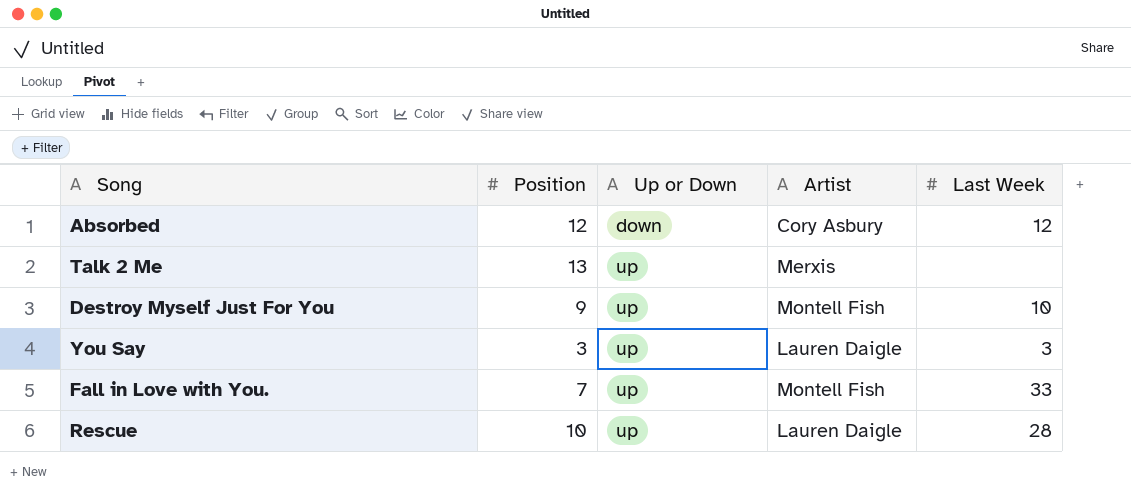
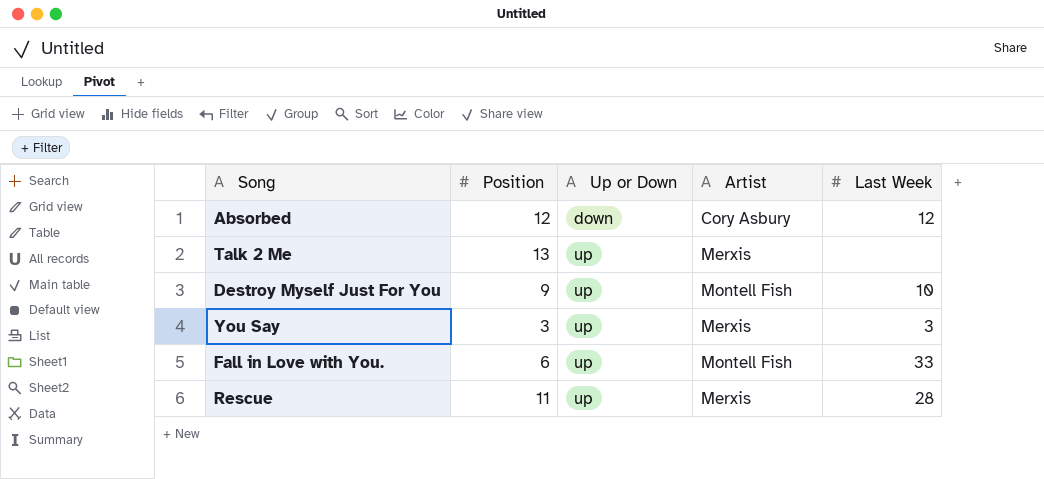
You Say | Artist: Lauren Daigle -> Merxis
Fall in Love with You. | Position: 7 -> 6
Rescue | Position: 10 -> 11
Rescue | Artist: Lauren Daigle -> Merxis

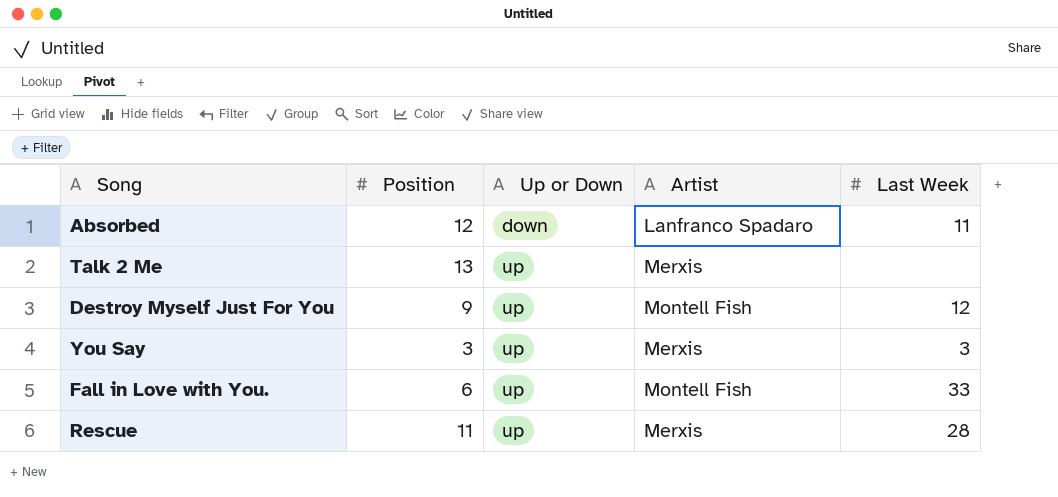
Absorbed | Artist: Cory Asbury -> Lanfranco Spadaro
Absorbed | Last Week: 12 -> 11
Destroy Myself Just For You | Last Week: 10 -> 12

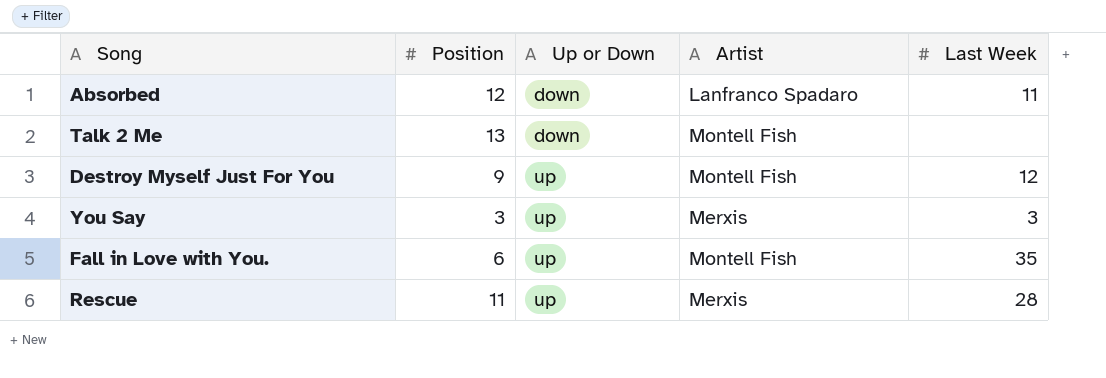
Talk 2 Me | Up or Down: up -> down
Talk 2 Me | Artist: Merxis -> Montell Fish
Fall in Love with You. | Last Week: 33 -> 35

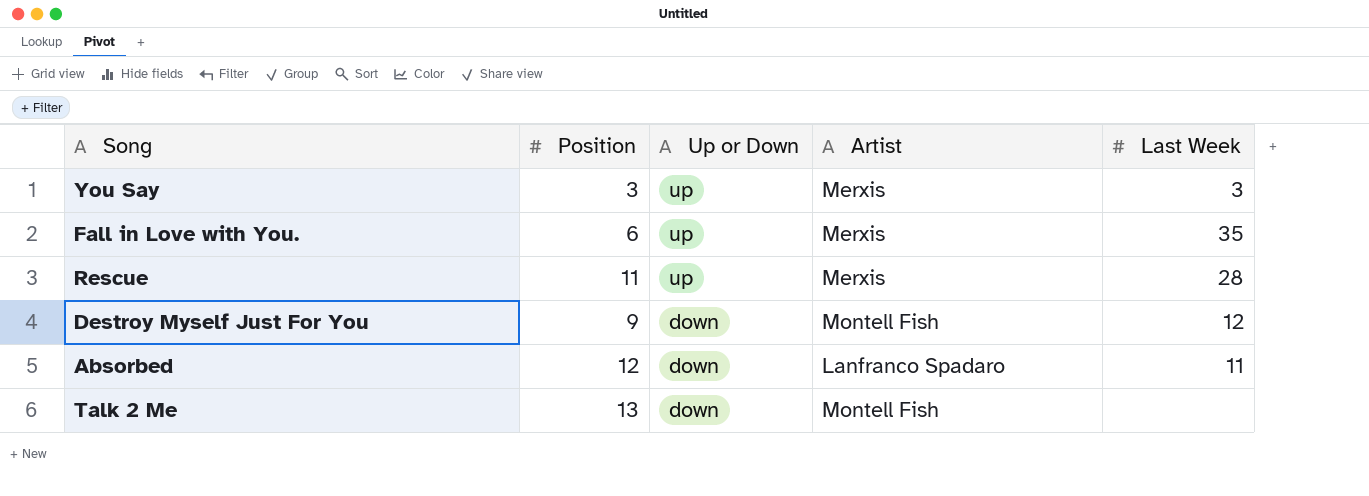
row order: Up or Down ascending -> Up or Down descending
Fall in Love with You. | Artist: Montell Fish -> Merxis
Destroy Myself Just For You | Up or Down: up -> down

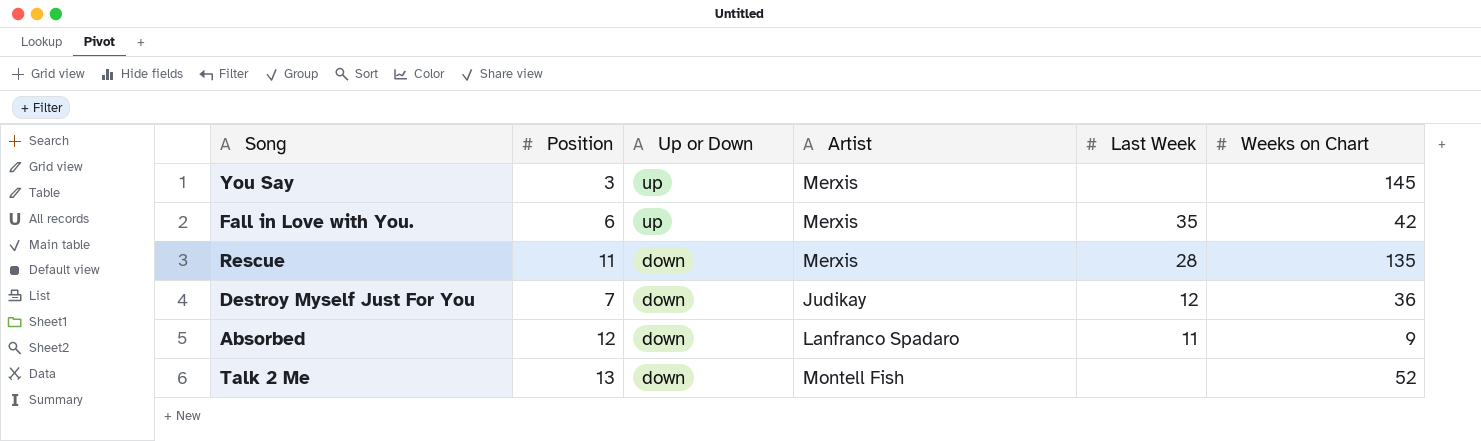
column Weeks on Chart | position: none -> 6
You Say | Last Week: 3 -> none
Rescue | Up or Down: up -> down
Destroy Myself Just For You | Position: 9 -> 7
Destroy Myself Just For You | Artist: Montell Fish -> Judikay

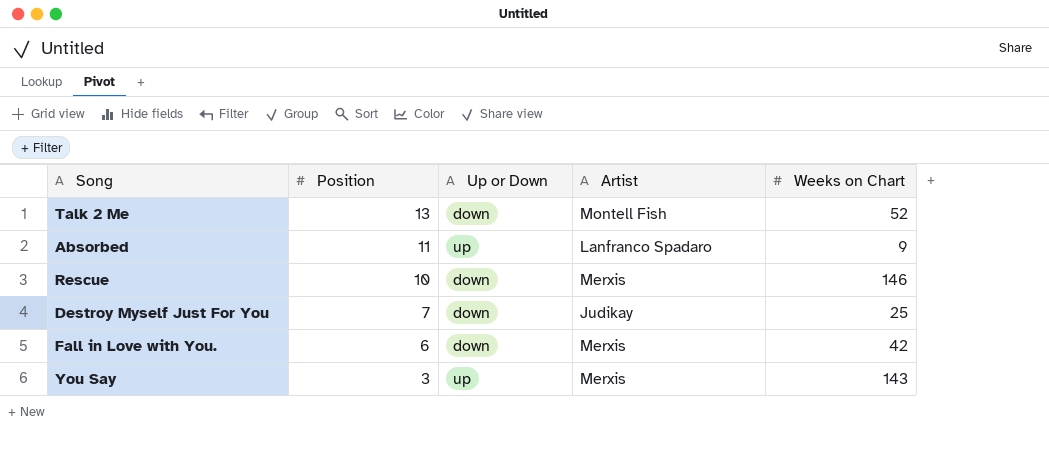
row order: Up or Down descending -> Position descending
column Last Week | position: 5 -> none
Absorbed | Position: 12 -> 11
Absorbed | Up or Down: down -> up
Rescue | Position: 11 -> 10
Rescue | Weeks on Chart: 135 -> 146
Destroy Myself Just For You | Weeks on Chart: 36 -> 25
Fall in Love with You. | Up or Down: up -> down
You Say | Weeks on Chart: 145 -> 143

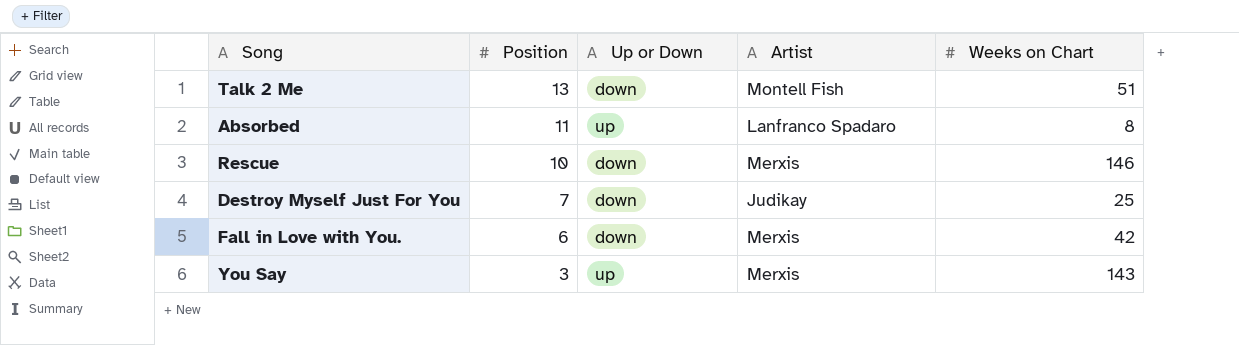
Talk 2 Me | Weeks on Chart: 52 -> 51
Absorbed | Weeks on Chart: 9 -> 8

